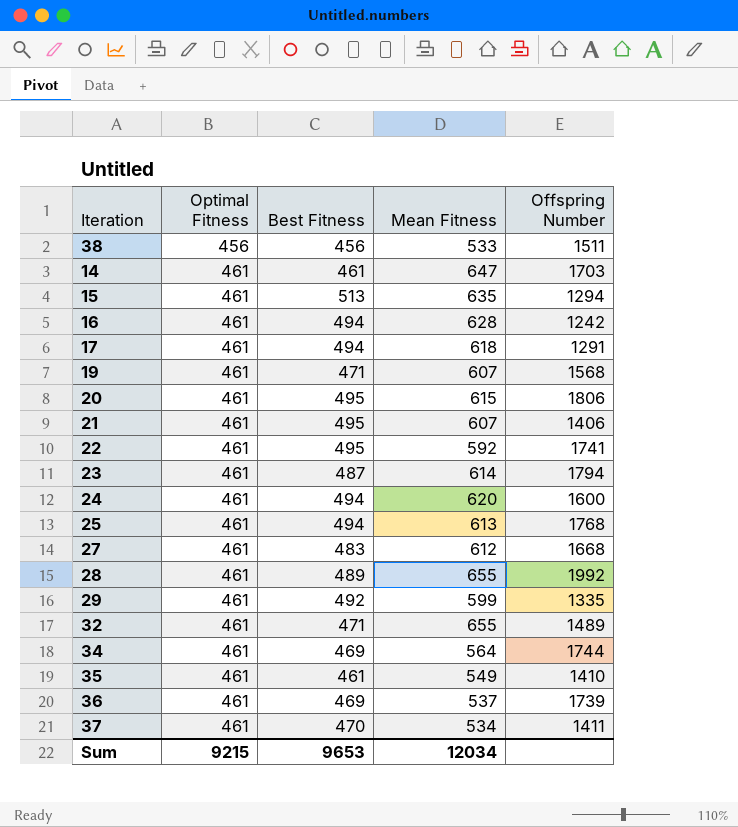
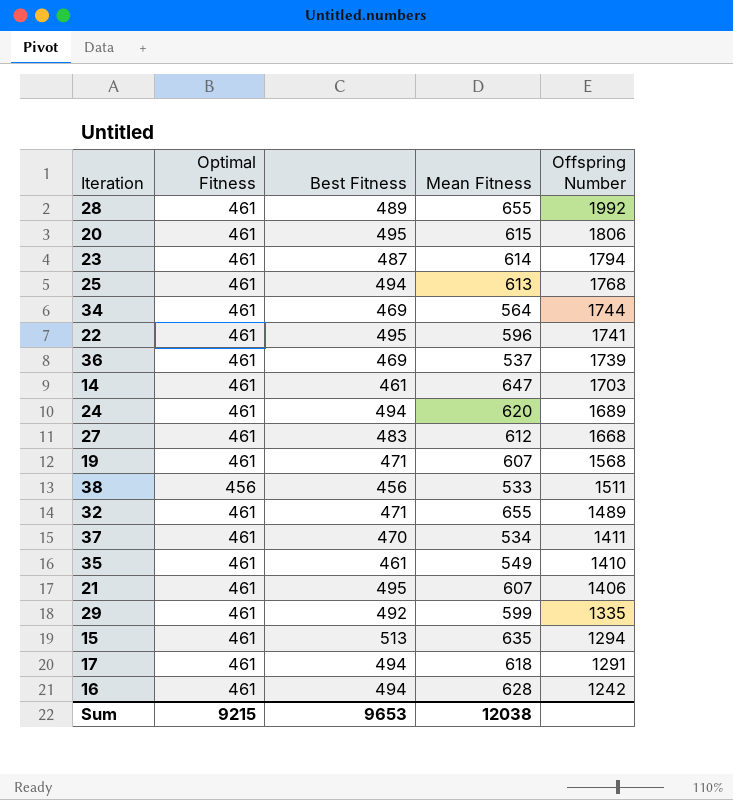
row order: Optimal Fitness ascending -> Offspring Number descending
22 | Mean Fitness: 592 -> 596
24 | Offspring Number: 1600 -> 1689
Sum | Mean Fitness: 12034 -> 12038

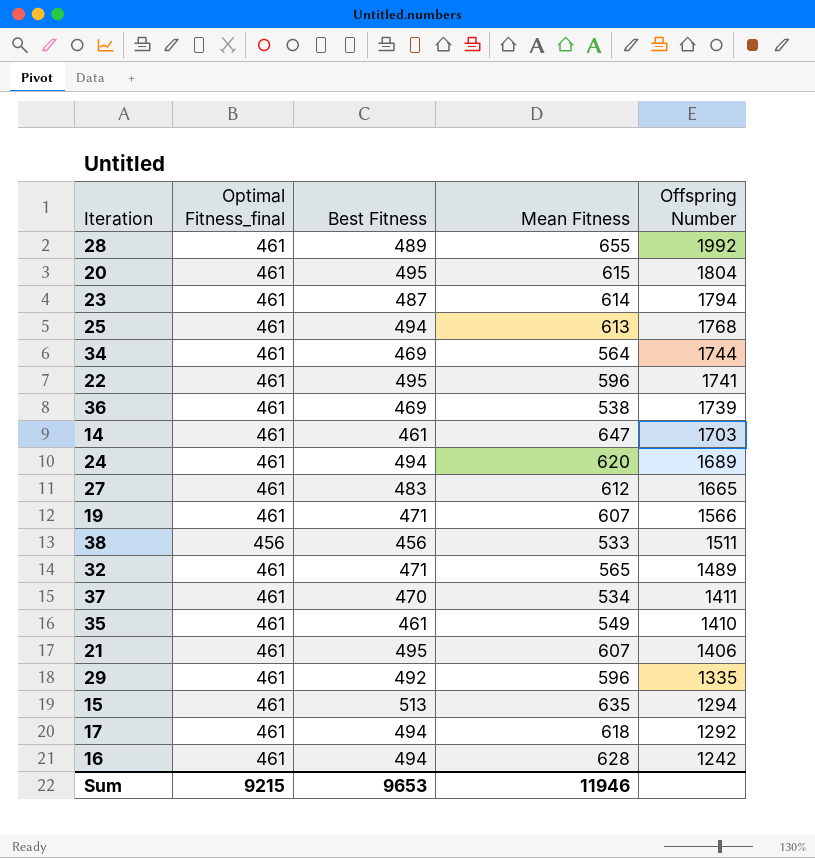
column name: Optimal Fitness -> Optimal Fitness_final
20 | Offspring Number: 1806 -> 1804
36 | Mean Fitness: 537 -> 538
27 | Offspring Number: 1668 -> 1665
19 | Offspring Number: 1568 -> 1566
32 | Mean Fitness: 655 -> 565
29 | Mean Fitness: 599 -> 596
17 | Offspring Number: 1291 -> 1292
Sum | Mean Fitness: 12038 -> 11946

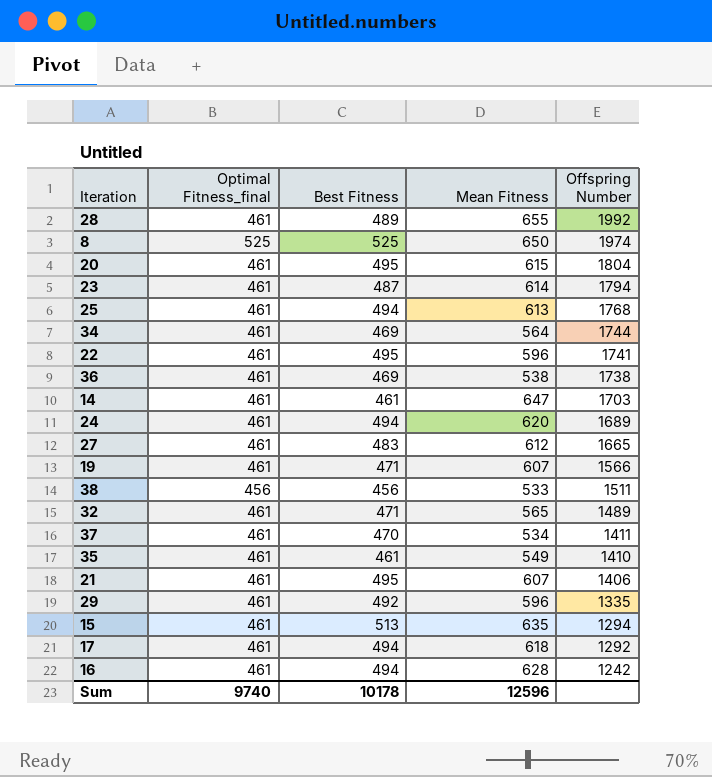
row 8: none -> 525 | 525 | 650 | 1974
36 | Offspring Number: 1739 -> 1738
Sum | Optimal Fitness_final: 9215 -> 9740
Sum | Best Fitness: 9653 -> 10178
Sum | Mean Fitness: 11946 -> 12596

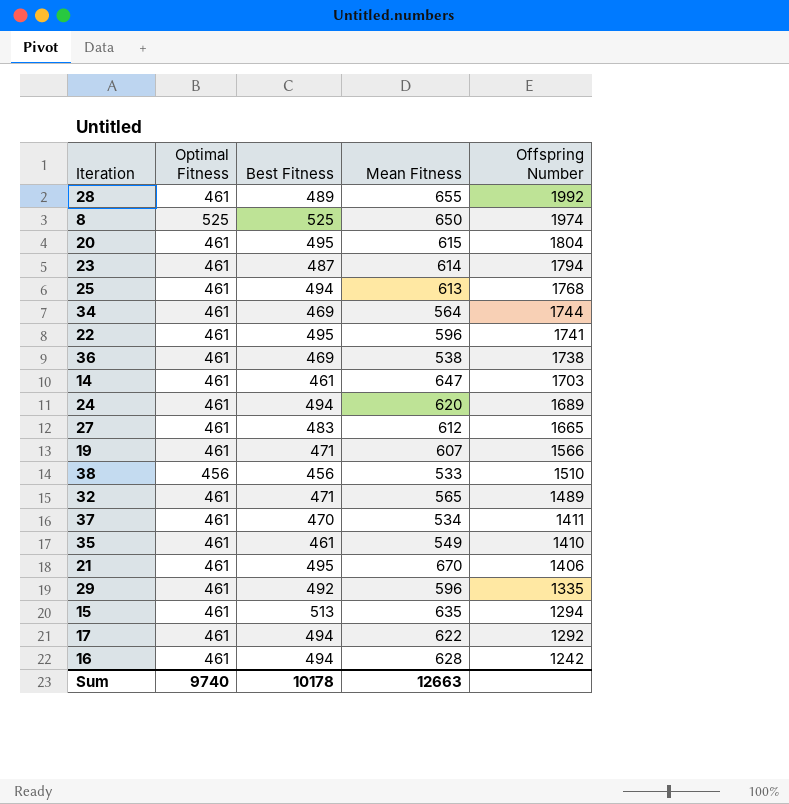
column name: Optimal Fitness_final -> Optimal Fitness
38 | Offspring Number: 1511 -> 1510
21 | Mean Fitness: 607 -> 670
17 | Mean Fitness: 618 -> 622
Sum | Mean Fitness: 12596 -> 12663

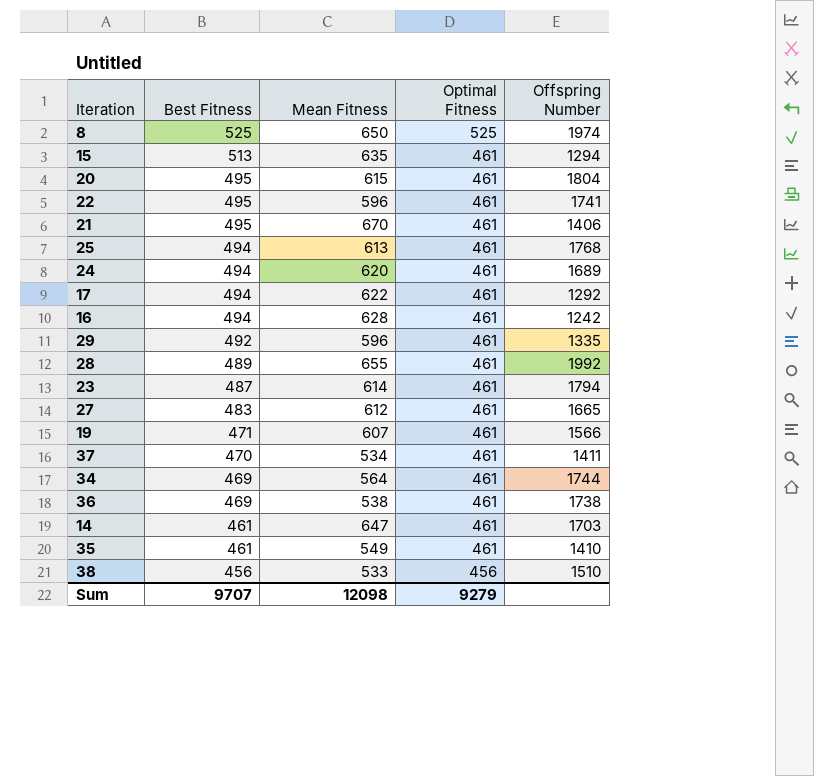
row order: Offspring Number descending -> Best Fitness descending
column Optimal Fitness | position: 2 -> 4
row 32: 461 | 471 | 565 | 1489 -> none
Sum | Best Fitness: 10178 -> 9707
Sum | Mean Fitness: 12663 -> 12098
Sum | Optimal Fitness: 9740 -> 9279

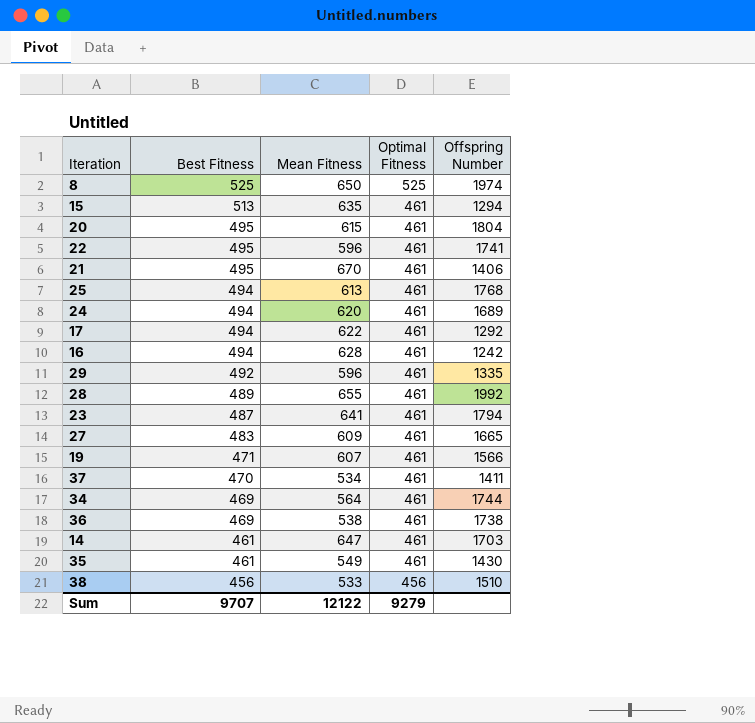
23 | Mean Fitness: 614 -> 641
27 | Mean Fitness: 612 -> 609
35 | Offspring Number: 1410 -> 1430
Sum | Mean Fitness: 12098 -> 12122

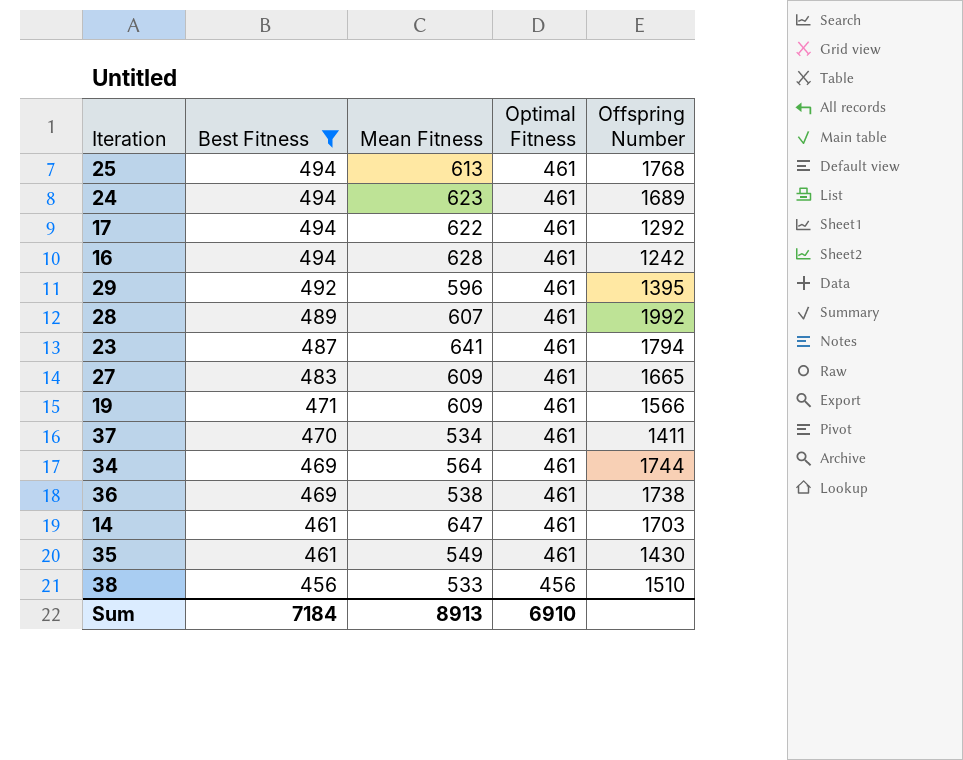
filter: none -> Best Fitness <= 494
24 | Mean Fitness: 620 -> 623
29 | Offspring Number: 1335 -> 1395
28 | Mean Fitness: 655 -> 607
19 | Mean Fitness: 607 -> 609
Sum | Best Fitness: 9707 -> 7184
Sum | Mean Fitness: 12122 -> 8913
Sum | Optimal Fitness: 9279 -> 6910

